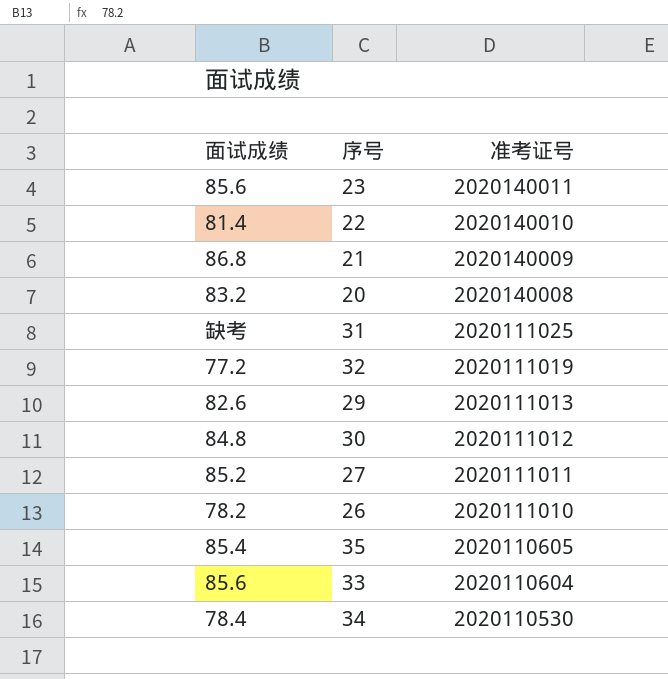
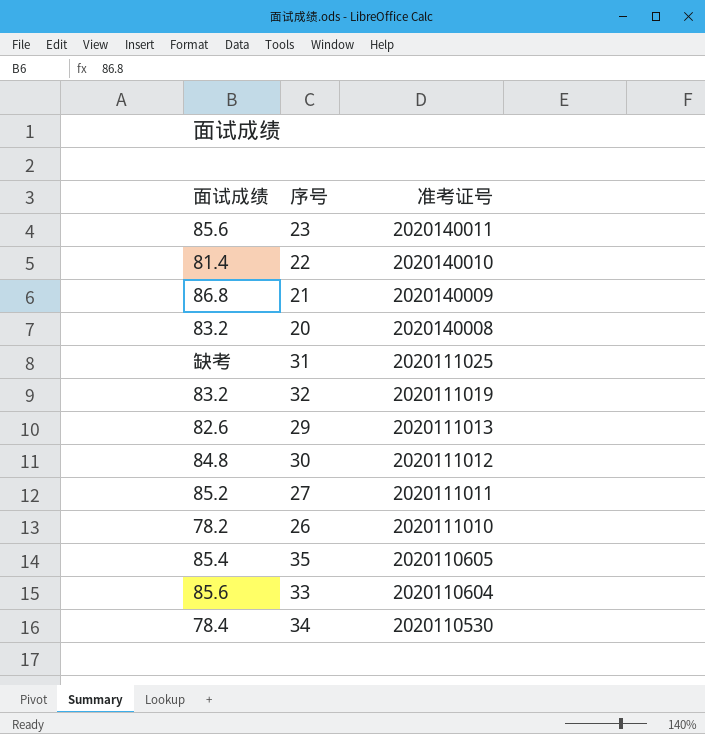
32 | 面试成绩: 77.2 -> 83.2

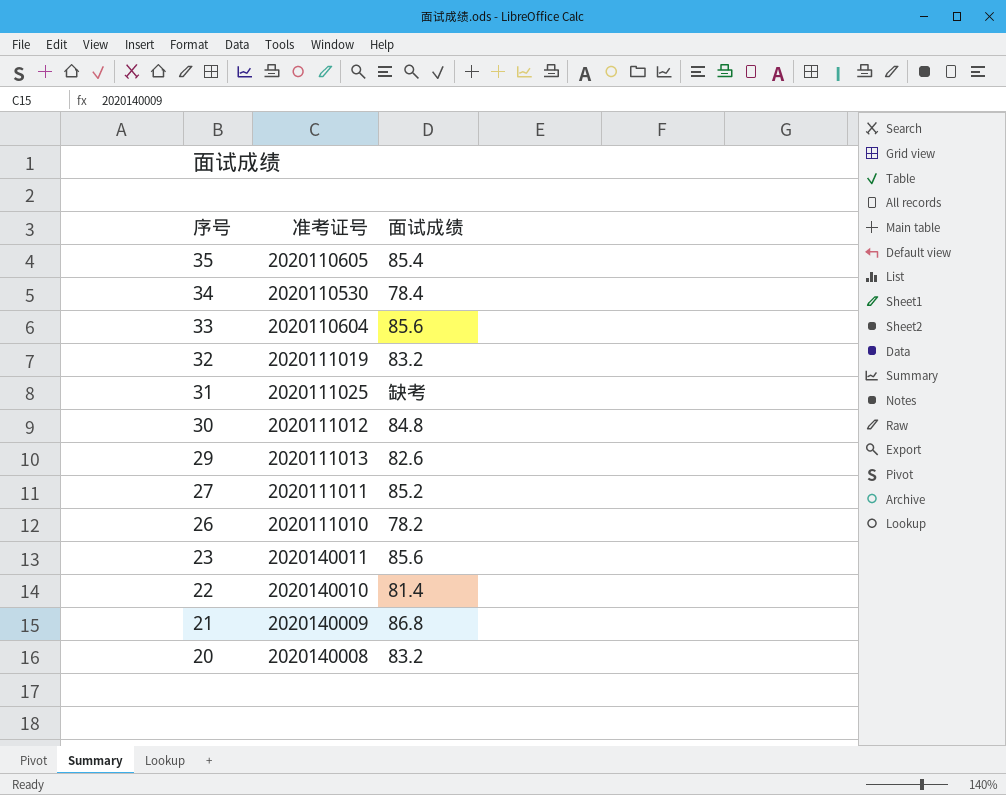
row order: 准考证号 descending -> 序号 descending
column 面试成绩 | position: 1 -> 3

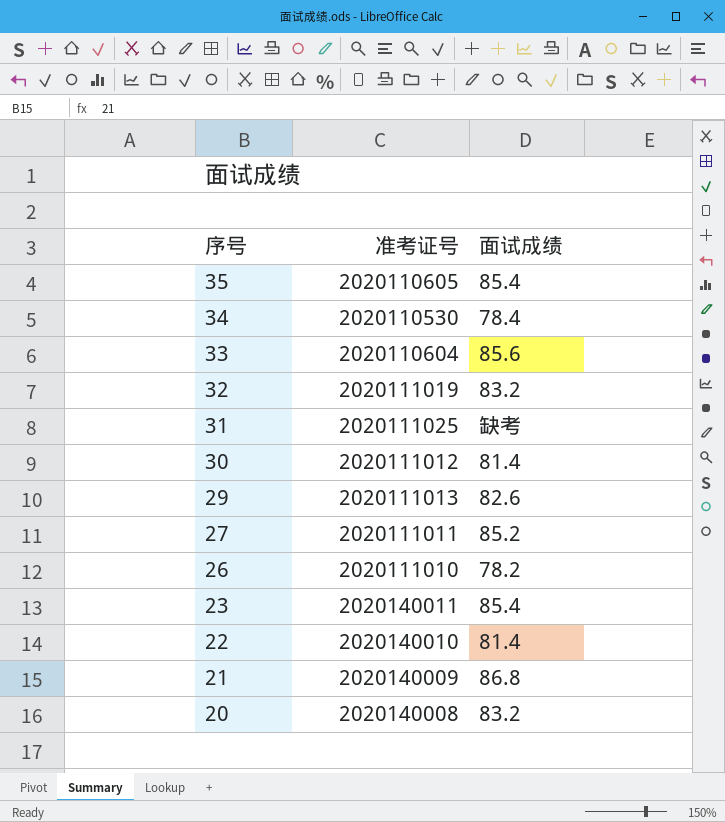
30 | 面试成绩: 84.8 -> 81.4
23 | 面试成绩: 85.6 -> 85.4

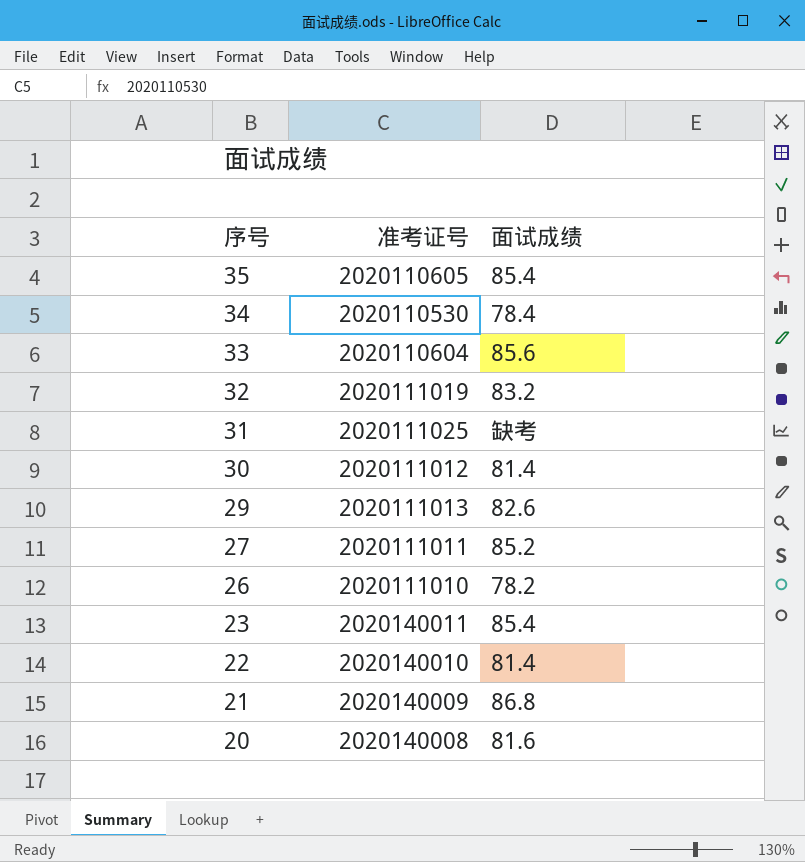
20 | 面试成绩: 83.2 -> 81.6

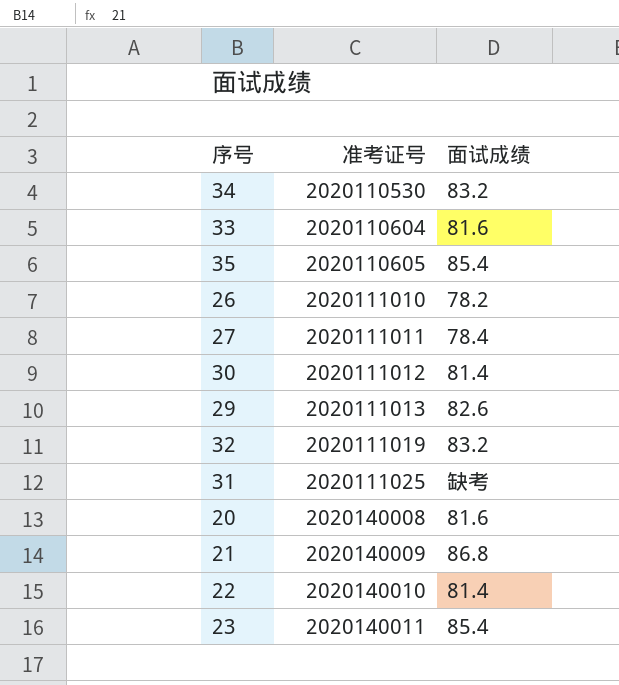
row order: 序号 descending -> 准考证号 ascending
34 | 面试成绩: 78.4 -> 83.2
33 | 面试成绩: 85.6 -> 81.6
27 | 面试成绩: 85.2 -> 78.4

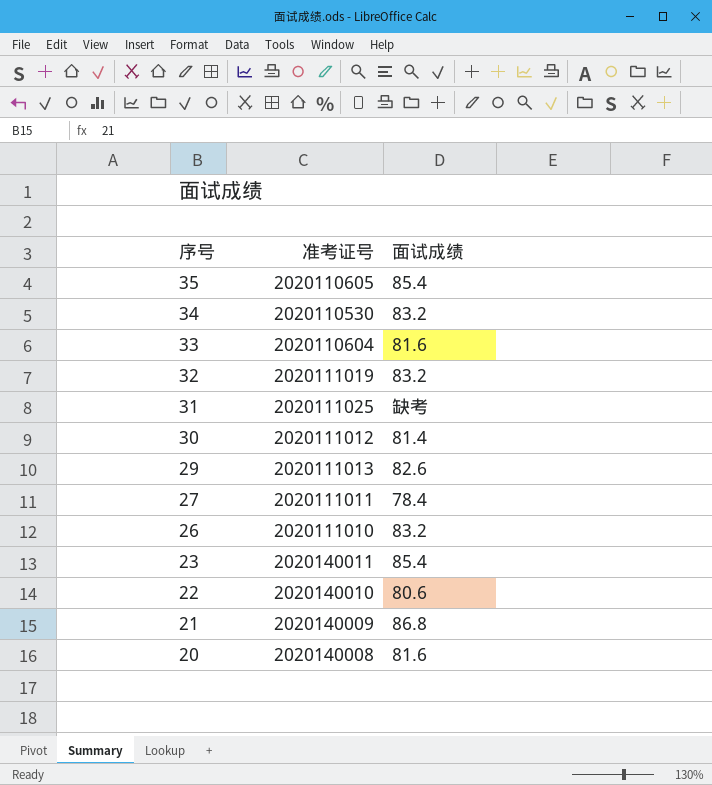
row order: 准考证号 ascending -> 序号 descending
26 | 面试成绩: 78.2 -> 83.2
22 | 面试成绩: 81.4 -> 80.6

